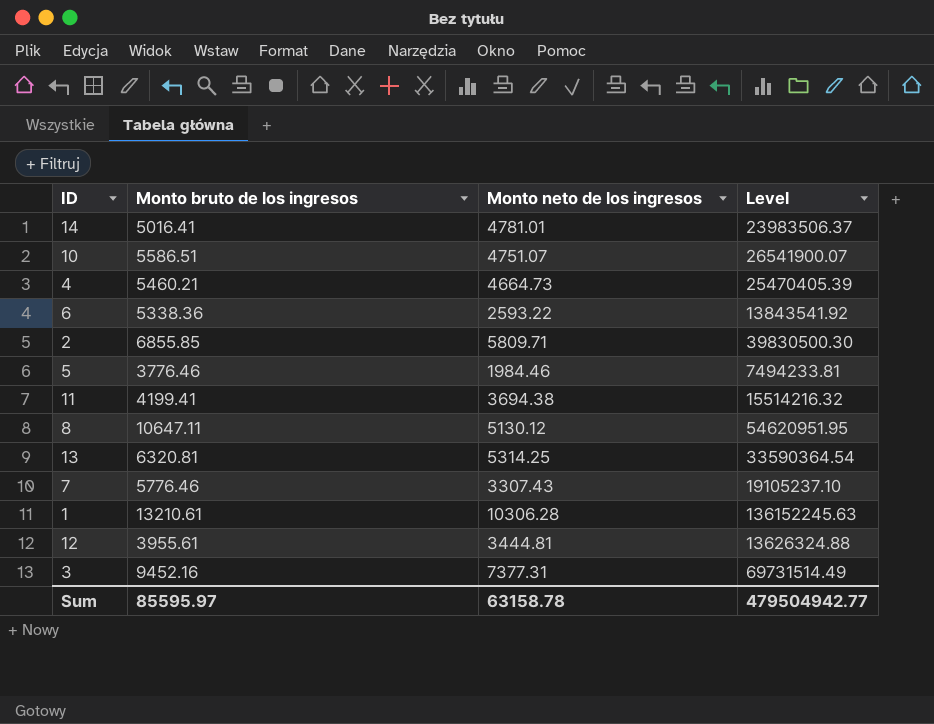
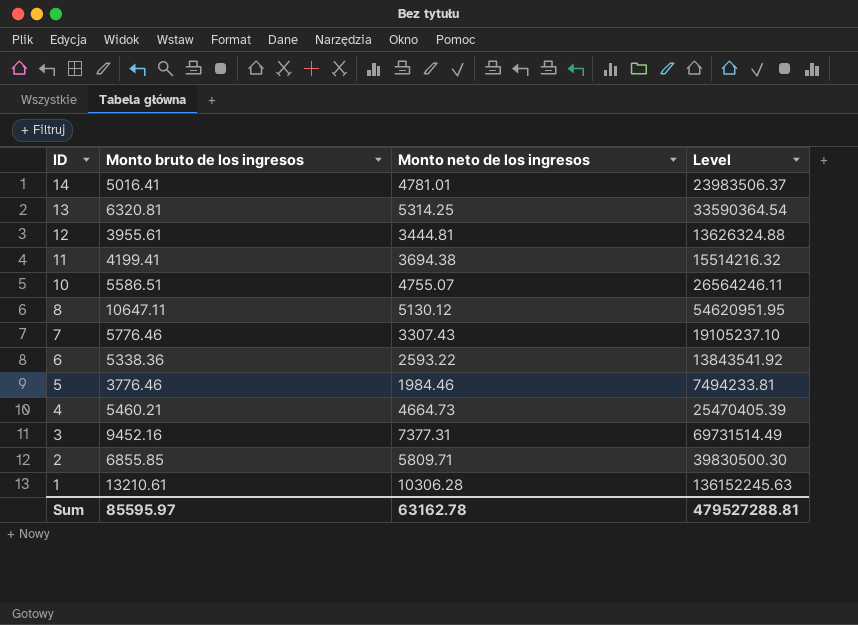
row order: none -> ID descending
10 | Monto neto de los ingresos: 4751.07 -> 4755.07
10 | Level: 26541900.07 -> 26564246.11
Sum | Monto neto de los ingresos: 63158.78 -> 63162.78
Sum | Level: 479504942.77 -> 479527288.81

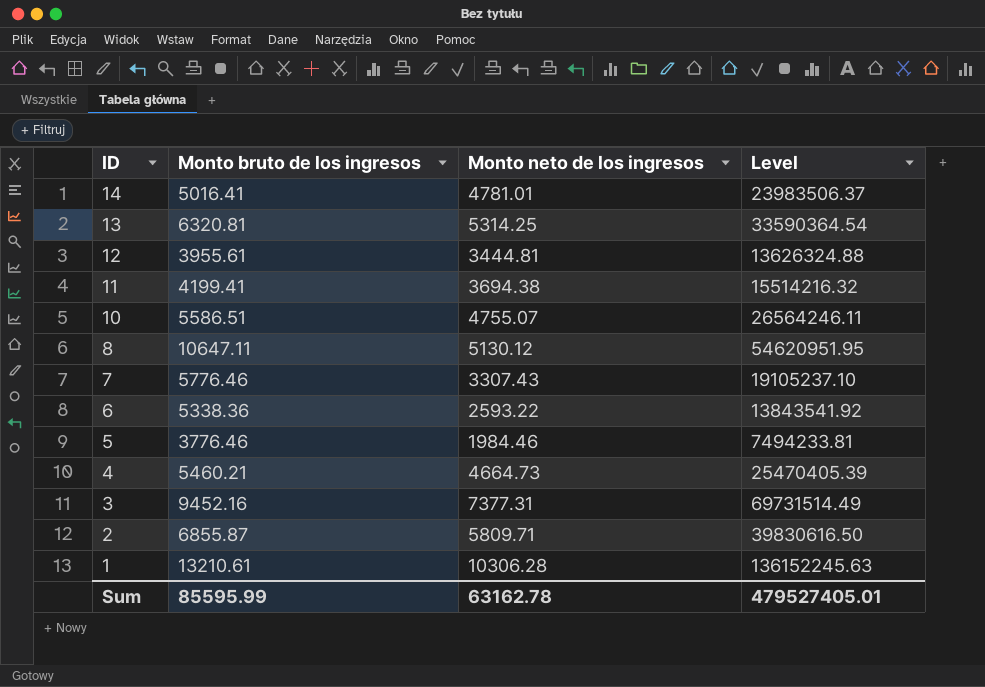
2 | Monto bruto de los ingresos: 6855.85 -> 6855.87
2 | Level: 39830500.30 -> 39830616.50
Sum | Monto bruto de los ingresos: 85595.97 -> 85595.99
Sum | Level: 479527288.81 -> 479527405.01

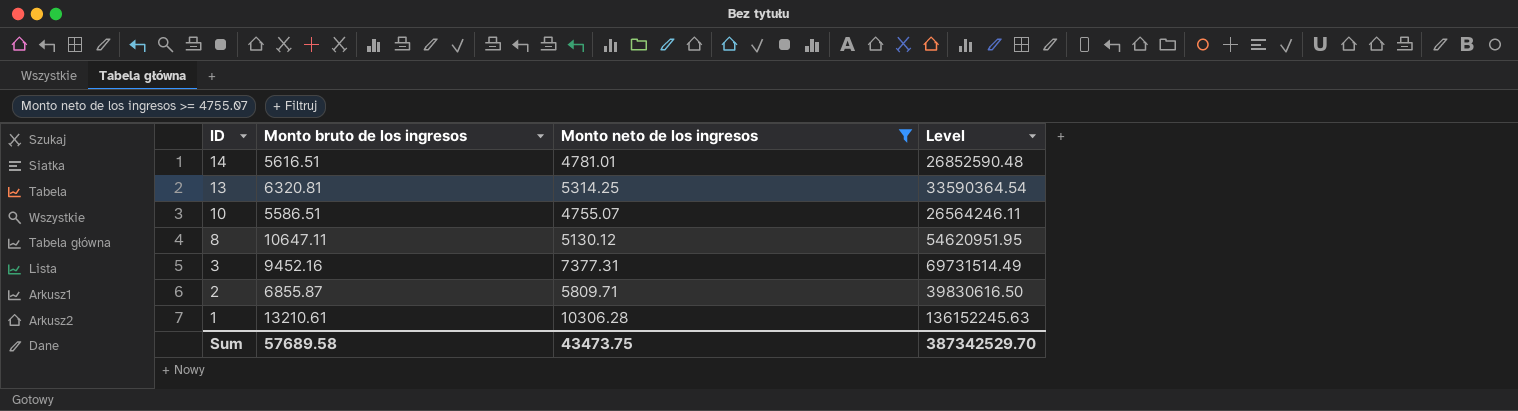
filter: none -> Monto neto de los ingresos >= 4755.07
14 | Monto bruto de los ingresos: 5016.41 -> 5616.51
14 | Level: 23983506.37 -> 26852590.48
Sum | Monto bruto de los ingresos: 85595.99 -> 57689.58
Sum | Monto neto de los ingresos: 63162.78 -> 43473.75
Sum | Level: 479527405.01 -> 387342529.70

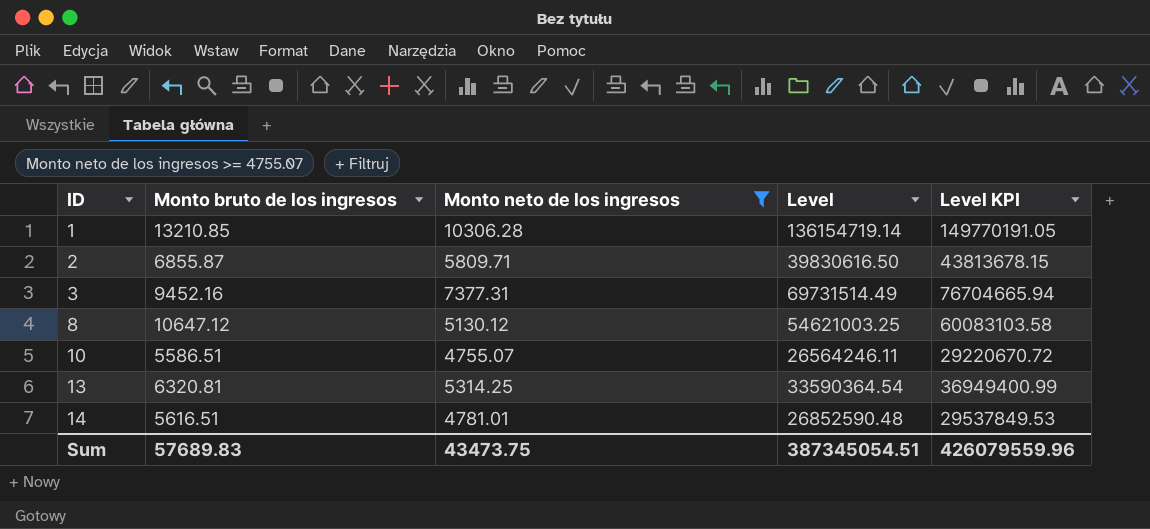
row order: ID descending -> ID ascending
column Level KPI | formula: none -> [Level] * 1.1
1 | Monto bruto de los ingresos: 13210.61 -> 13210.85
1 | Level: 136152245.63 -> 136154719.14
8 | Monto bruto de los ingresos: 10647.11 -> 10647.12
8 | Level: 54620951.95 -> 54621003.25
Sum | Monto bruto de los ingresos: 57689.58 -> 57689.83
Sum | Level: 387342529.70 -> 387345054.51

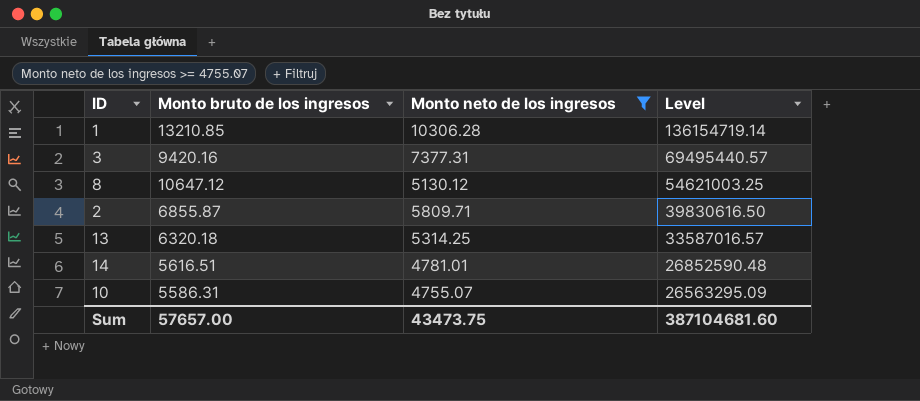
row order: ID ascending -> Level descending
column Level KPI | formula: [Level] * 1.1 -> none
3 | Monto bruto de los ingresos: 9452.16 -> 9420.16
3 | Level: 69731514.49 -> 69495440.57
13 | Monto bruto de los ingresos: 6320.81 -> 6320.18
13 | Level: 33590364.54 -> 33587016.57
10 | Monto bruto de los ingresos: 5586.51 -> 5586.31
10 | Level: 26564246.11 -> 26563295.09
Sum | Monto bruto de los ingresos: 57689.83 -> 57657.00
Sum | Level: 387345054.51 -> 387104681.60

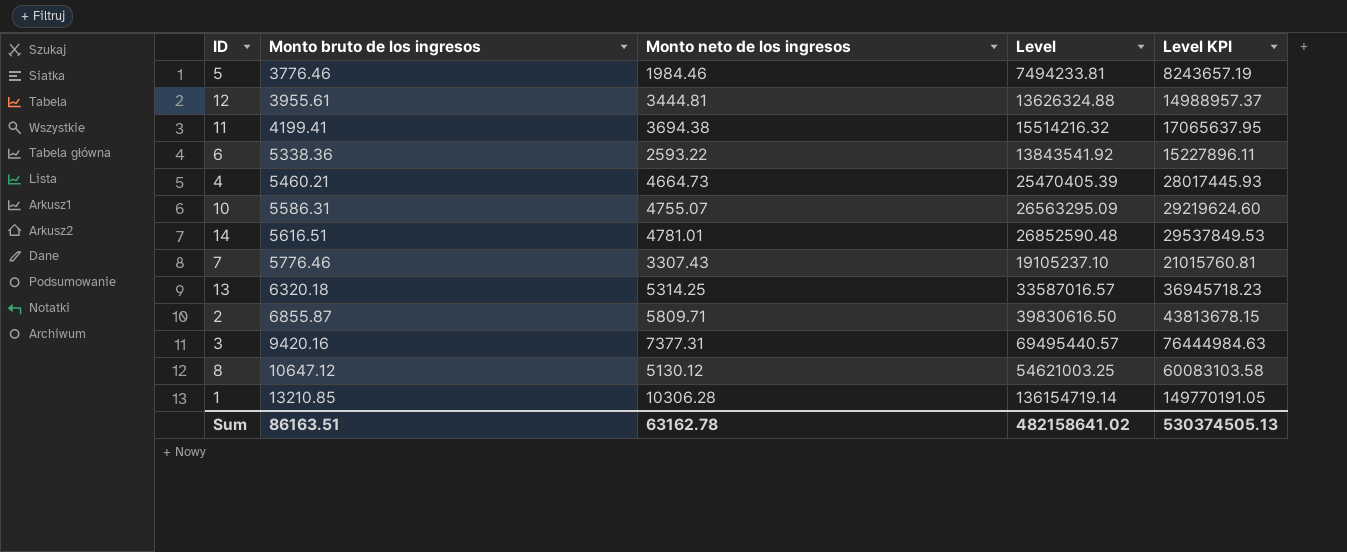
filter: Monto neto de los ingresos >= 4755.07 -> none
row order: Level descending -> Monto bruto de los ingresos ascending
column Level KPI | formula: none -> [Level] * 1.1
Sum | Monto bruto de los ingresos: 57657.00 -> 86163.51
Sum | Monto neto de los ingresos: 43473.75 -> 63162.78
Sum | Level: 387104681.60 -> 482158641.02

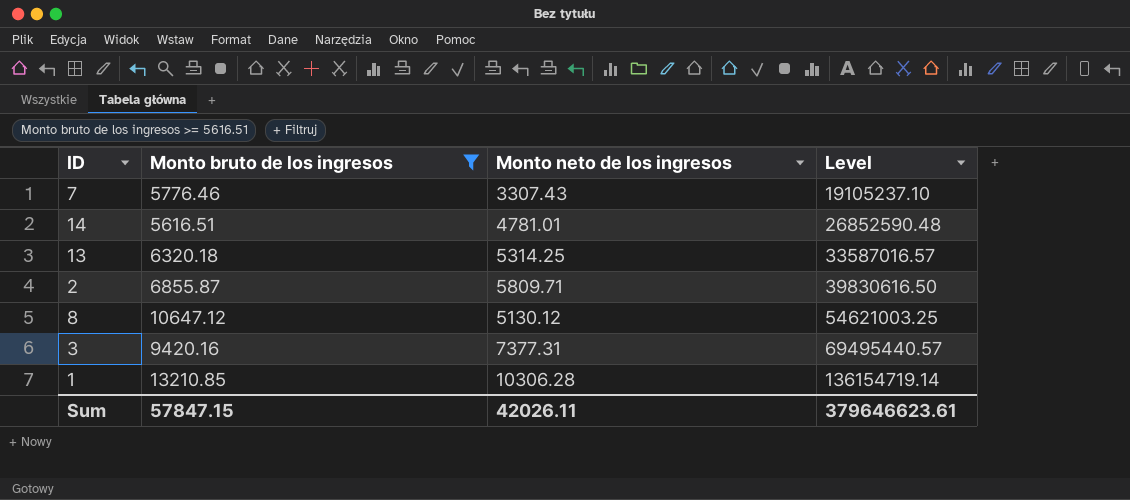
filter: none -> Monto bruto de los ingresos >= 5616.51
row order: Monto bruto de los ingresos ascending -> Level ascending
column Level KPI | formula: [Level] * 1.1 -> none
Sum | Monto bruto de los ingresos: 86163.51 -> 57847.15
Sum | Monto neto de los ingresos: 63162.78 -> 42026.11
Sum | Level: 482158641.02 -> 379646623.61

